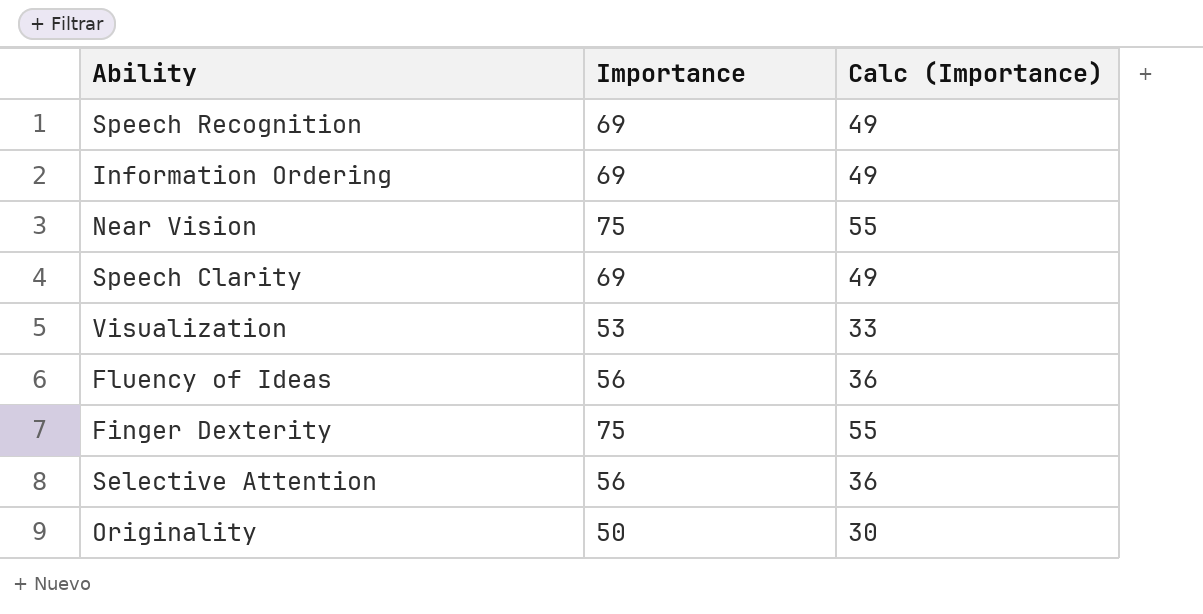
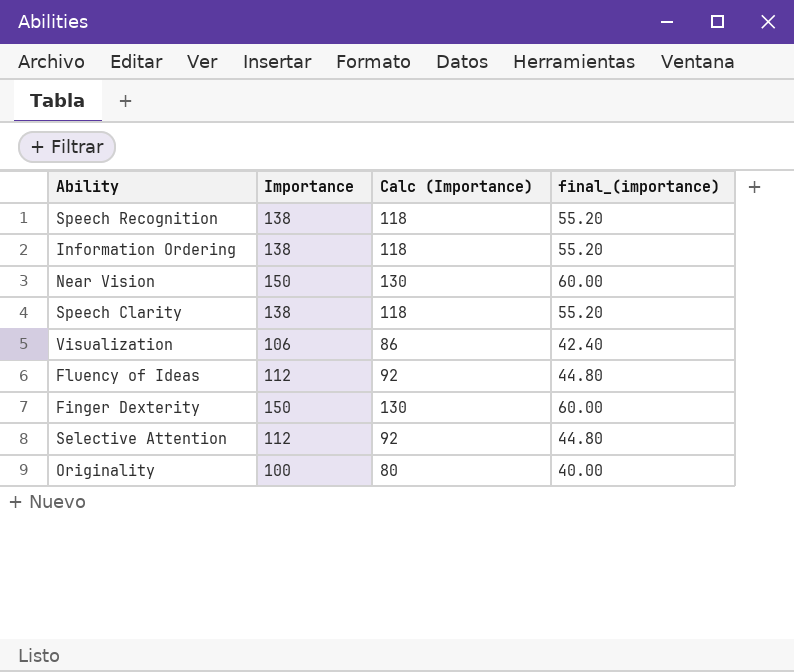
column final_(importance) | formula: none -> [Importance] * 0.4
Speech Recognition | Importance: 69 -> 138
Speech Recognition | Calc (Importance): 49 -> 118
Information Ordering | Importance: 69 -> 138
Information Ordering | Calc (Importance): 49 -> 118
Near Vision | Importance: 75 -> 150
Near Vision | Calc (Importance): 55 -> 130
Speech Clarity | Importance: 69 -> 138
Speech Clarity | Calc (Importance): 49 -> 118
Visualization | Importance: 53 -> 106
Visualization | Calc (Importance): 33 -> 86
Fluency of Ideas | Importance: 56 -> 112
Fluency of Ideas | Calc (Importance): 36 -> 92
Finger Dexterity | Importance: 75 -> 150
Finger Dexterity | Calc (Importance): 55 -> 130
Selective Attention | Importance: 56 -> 112
Selective Attention | Calc (Importance): 36 -> 92
Originality | Importance: 50 -> 100
Originality | Calc (Importance): 30 -> 80

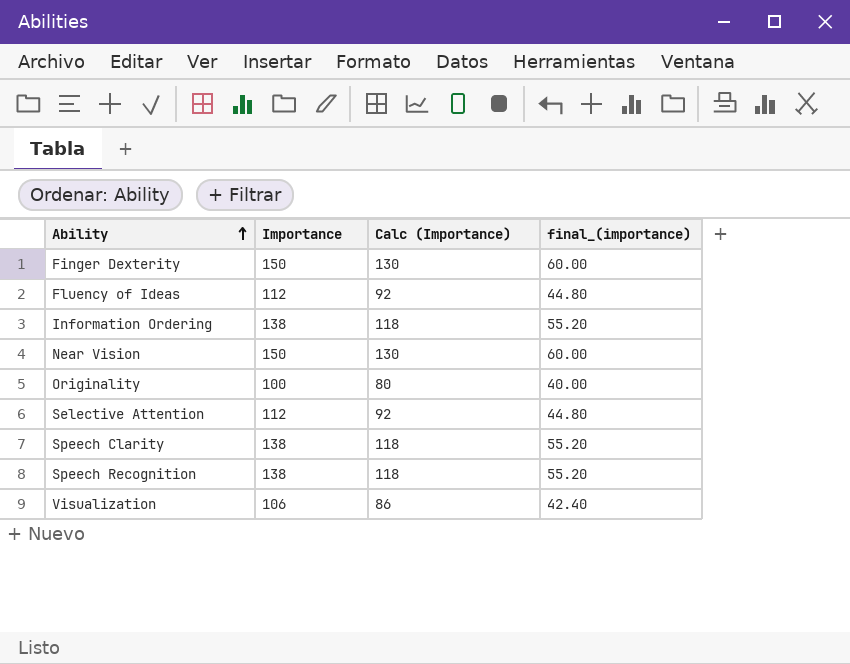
row order: none -> Ability ascending

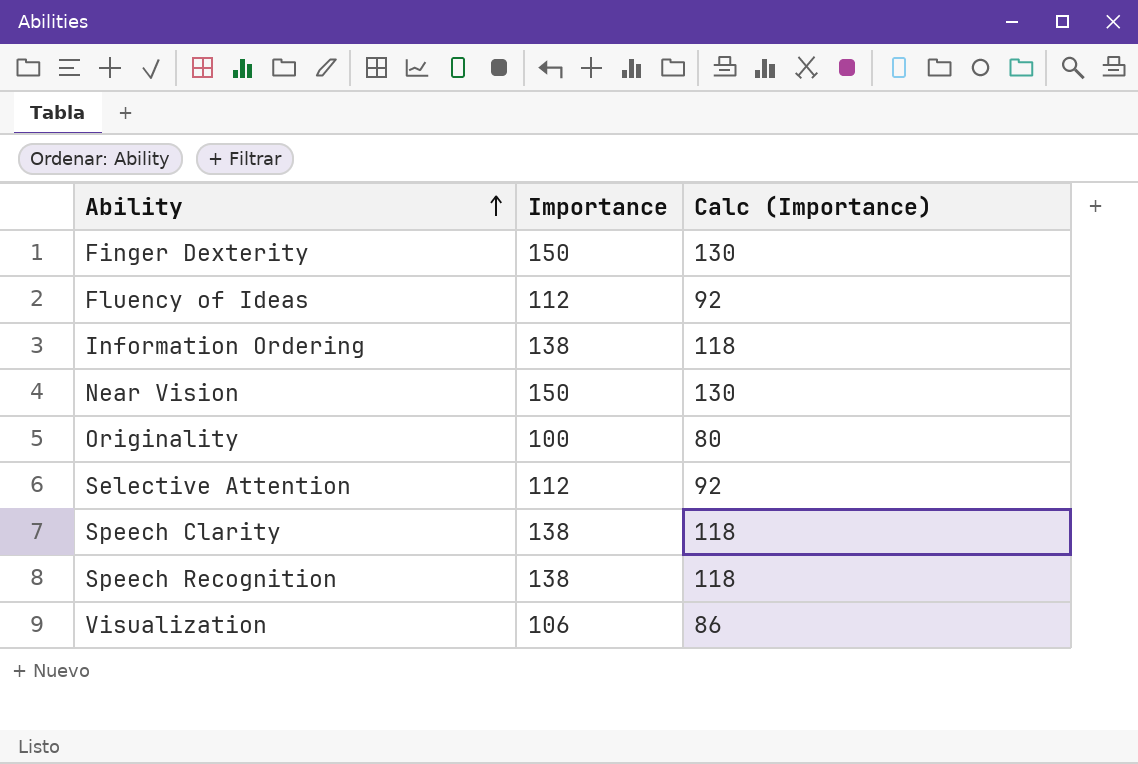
column final_(importance) | formula: [Importance] * 0.4 -> none

